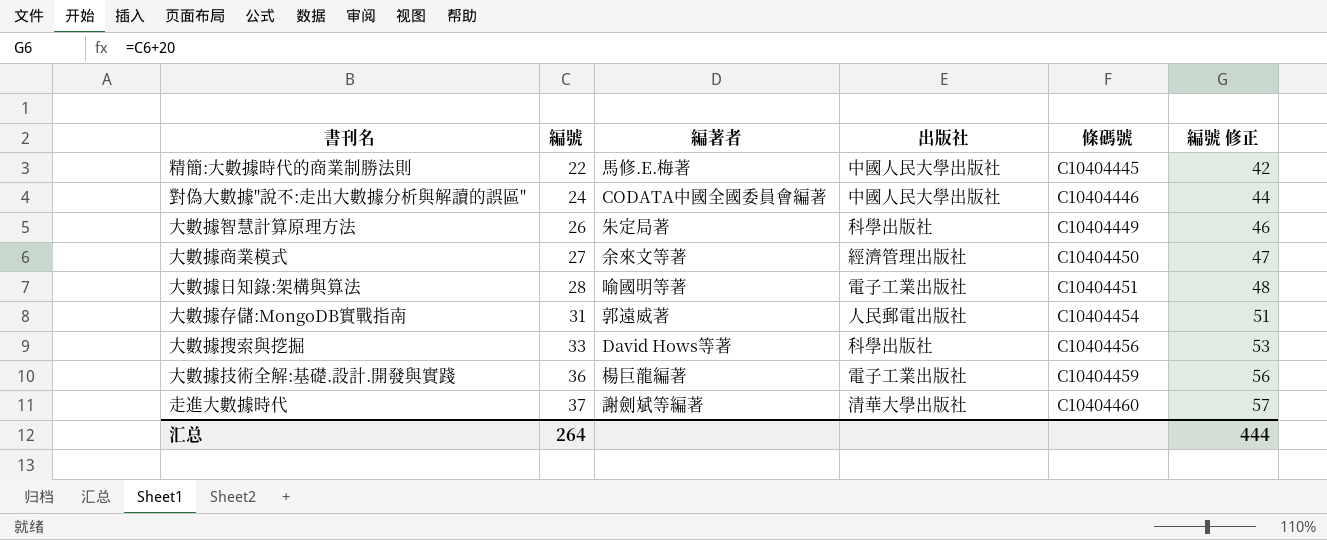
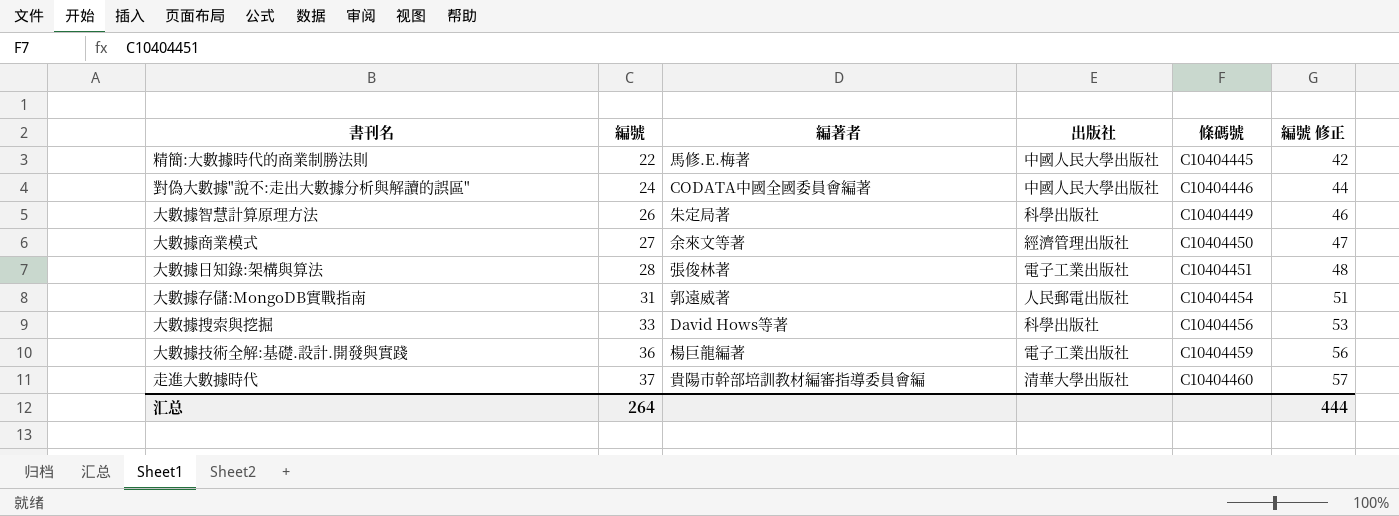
大數據日知錄:架構與算法 | 編著者: 喻國明等著 -> 張俊林著
走進大數據時代 | 編著者: 謝劍斌等編著 -> 貴陽市幹部培訓教材編審指導委員會編

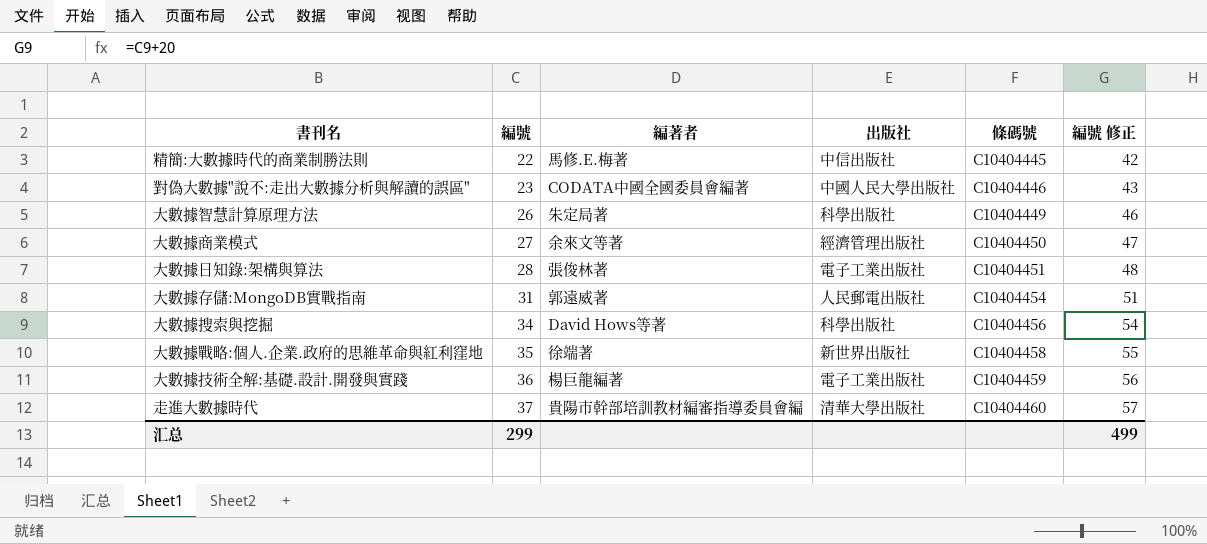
精簡:大數據時代的商業制勝法則 | 出版社: 中國人民大學出版社 -> 中信出版社
對偽大數據"說不:走出大數據分析與解讀的誤區" | 編號: 24 -> 23
對偽大數據"說不:走出大數據分析與解讀的誤區" | 編號 修正: 44 -> 43
大數據搜索與挖掘 | 編號: 33 -> 34
大數據搜索與挖掘 | 編號 修正: 53 -> 54
row 大數據戰略:個人.企業.政府的思維革命與紅利窪地: none -> 35 | 徐端著 | 新世界出版社 | C10404458 | 55
汇总 | 編號: 264 -> 299
汇总 | 編號 修正: 444 -> 499

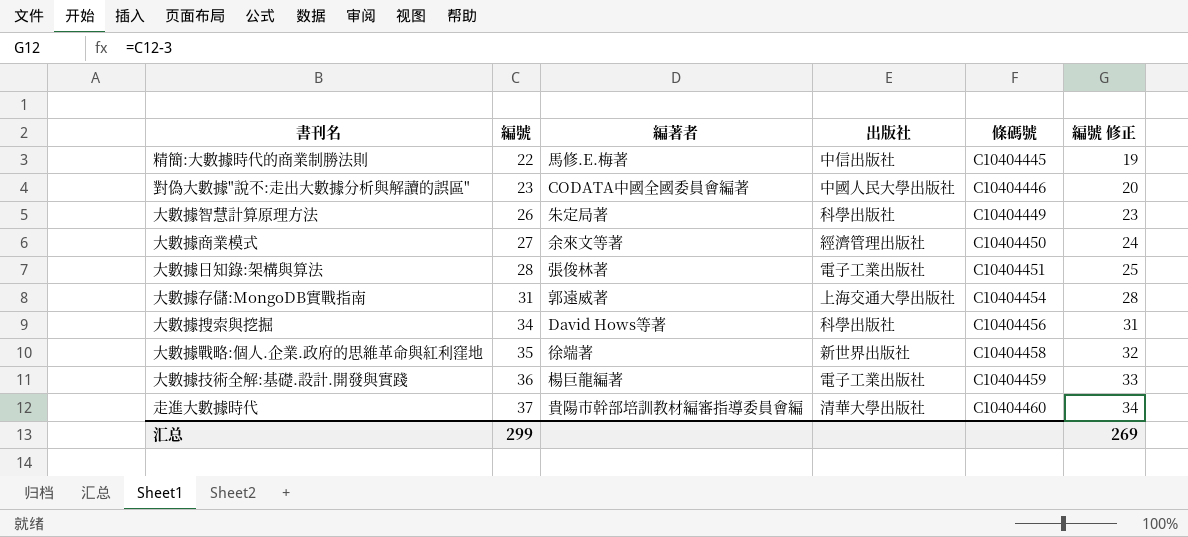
column 編號 修正 | formula: [編號] + 20 -> [編號] - 3
大數據存儲:MongoDB實戰指南 | 出版社: 人民郵電出版社 -> 上海交通大學出版社
汇总 | 編號 修正: 499 -> 269

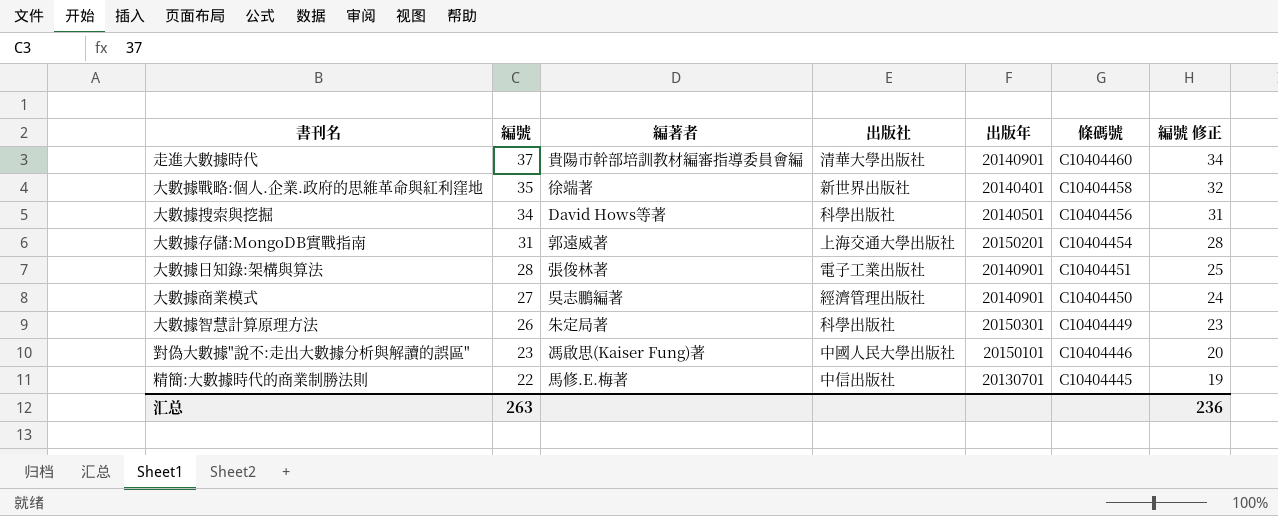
row order: 編號 ascending -> 編號 descending
column 出版年 | position: none -> 5
row 大數據技術全解:基礎.設計.開發與實踐: 36 | 楊巨龍編著 | 電子工業出版社 | C10404459 | 33 -> none
大數據商業模式 | 編著者: 余來文等著 -> 吳志鵬編著
對偽大數據"說不:走出大數據分析與解讀的誤區" | 編著者: CODATA中國全國委員會編著 -> 馮啟思(Kaiser Fung)著
汇总 | 編號: 299 -> 263
汇总 | 編號 修正: 269 -> 236

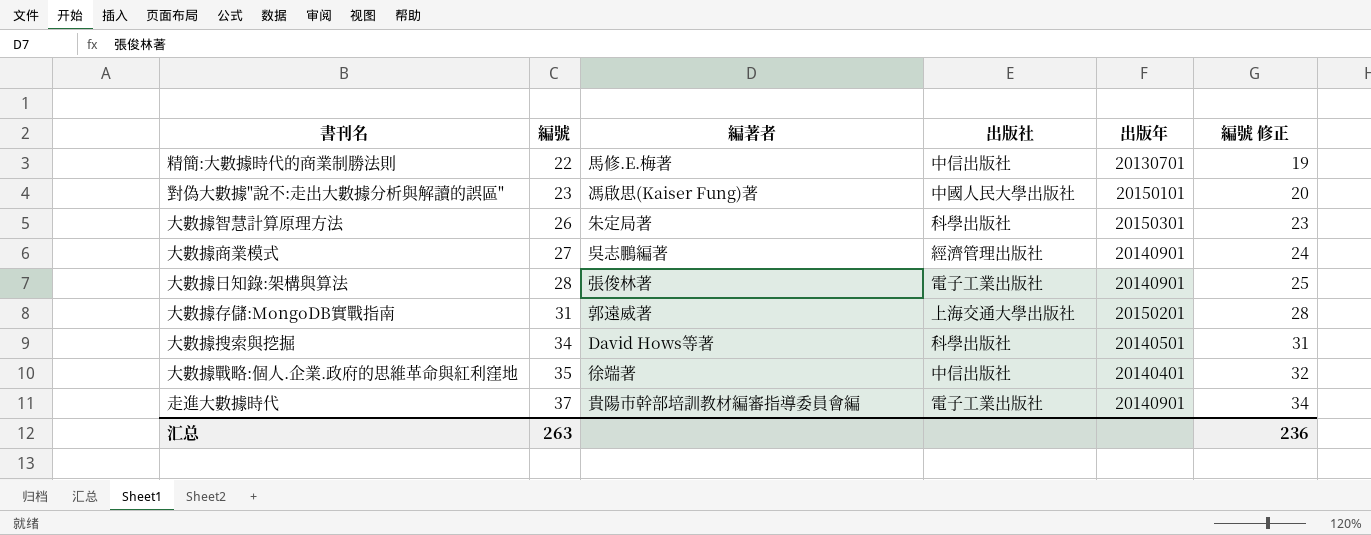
row order: 編號 descending -> 編號 ascending
column 條碼號 | position: 6 -> none
大數據戰略:個人.企業.政府的思維革命與紅利窪地 | 出版社: 新世界出版社 -> 中信出版社
走進大數據時代 | 出版社: 清華大學出版社 -> 電子工業出版社

